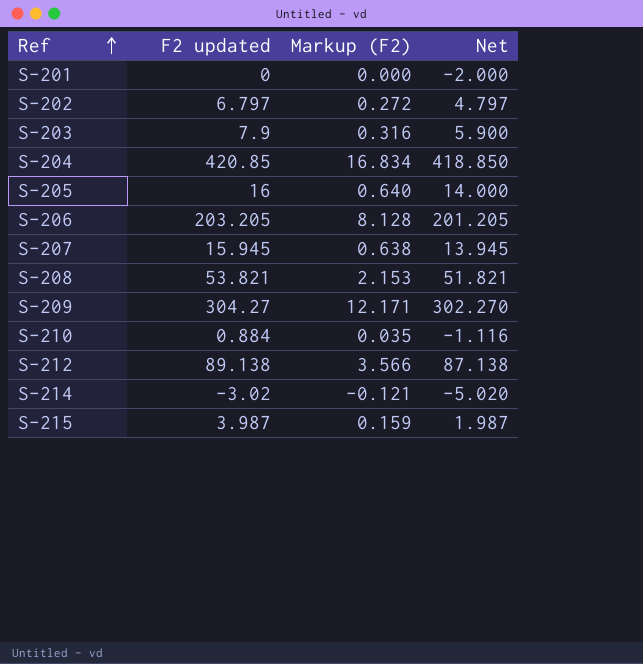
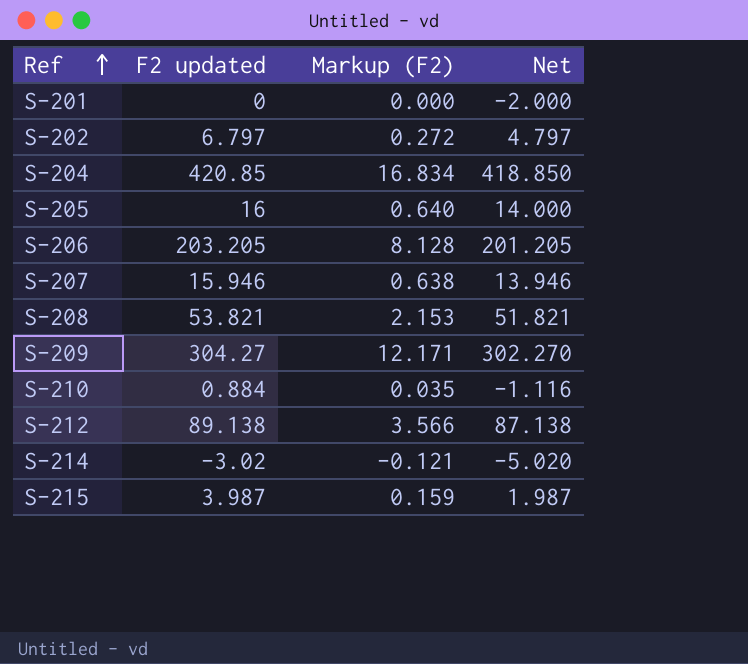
row S-203: 7.9 | 0.316 | 5.900 -> none
S-207 | F2 updated: 15.945 -> 15.946
S-207 | Net: 13.945 -> 13.946

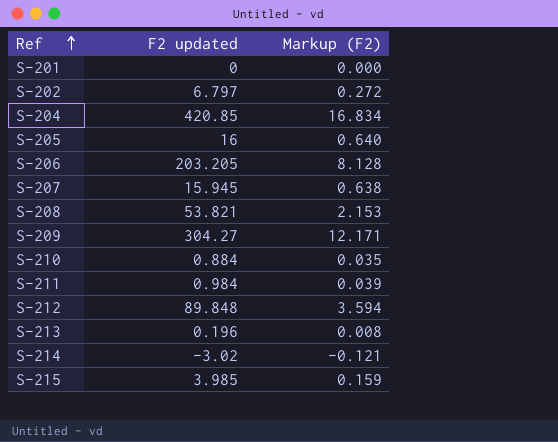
column Net | formula: [F2 updated] - 2 -> none
S-207 | F2 updated: 15.946 -> 15.945
row S-211: none -> 0.984 | 0.039
S-212 | F2 updated: 89.138 -> 89.848
S-212 | Markup (F2): 3.566 -> 3.594
row S-213: none -> 0.196 | 0.008
S-215 | F2 updated: 3.987 -> 3.985

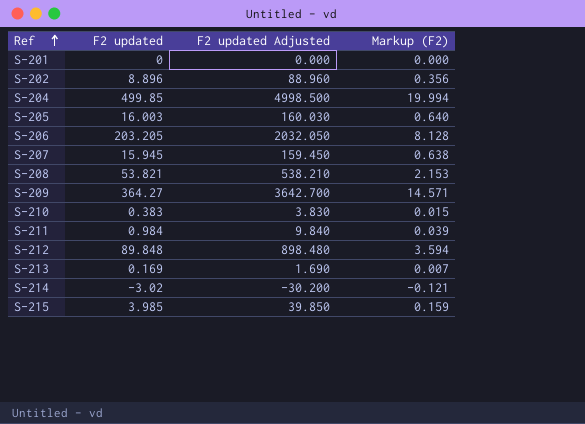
column F2 updated Adjusted | formula: none -> [F2 updated] * 10
S-202 | F2 updated: 6.797 -> 8.896
S-202 | Markup (F2): 0.272 -> 0.356
S-204 | F2 updated: 420.85 -> 499.85
S-204 | Markup (F2): 16.834 -> 19.994
S-205 | F2 updated: 16 -> 16.003
S-209 | F2 updated: 304.27 -> 364.27
S-209 | Markup (F2): 12.171 -> 14.571
S-210 | F2 updated: 0.884 -> 0.383
S-210 | Markup (F2): 0.035 -> 0.015
S-213 | F2 updated: 0.196 -> 0.169
S-213 | Markup (F2): 0.008 -> 0.007

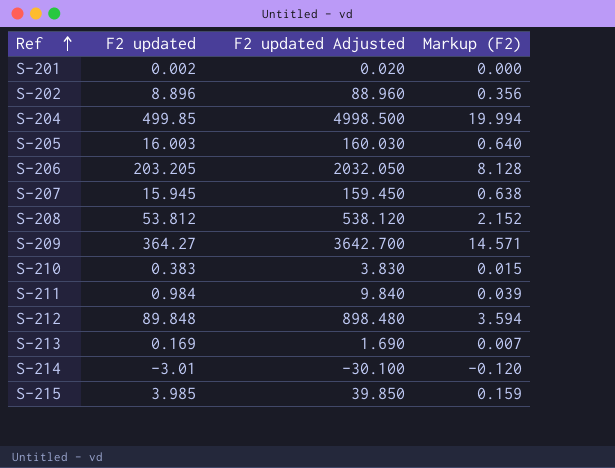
S-201 | F2 updated: 0 -> 0.002
S-201 | F2 updated Adjusted: 0.000 -> 0.020
S-208 | F2 updated: 53.821 -> 53.812
S-208 | F2 updated Adjusted: 538.210 -> 538.120
S-208 | Markup (F2): 2.153 -> 2.152
S-214 | F2 updated: -3.02 -> -3.01
S-214 | F2 updated Adjusted: -30.200 -> -30.100
S-214 | Markup (F2): -0.121 -> -0.120

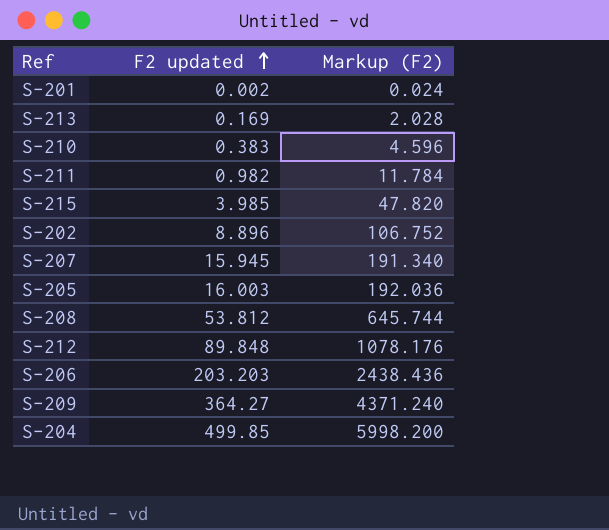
row order: Ref ascending -> F2 updated ascending
column F2 updated Adjusted | formula: [F2 updated] * 10 -> none
column Markup (F2) | formula: [F2 updated] * 0.04 -> [F2 updated] * 12
row S-214: -3.01 | -30.100 | -0.120 -> none
S-211 | F2 updated: 0.984 -> 0.982
S-206 | F2 updated: 203.205 -> 203.203

